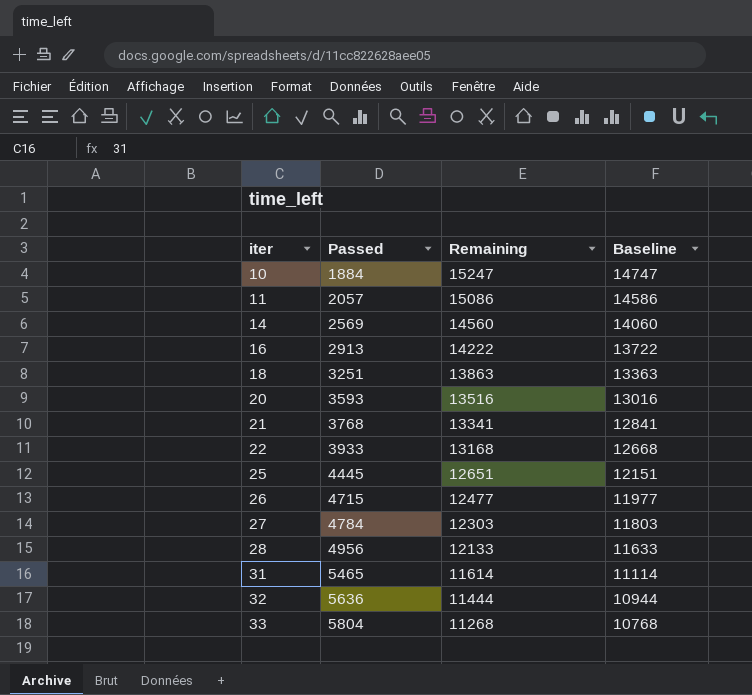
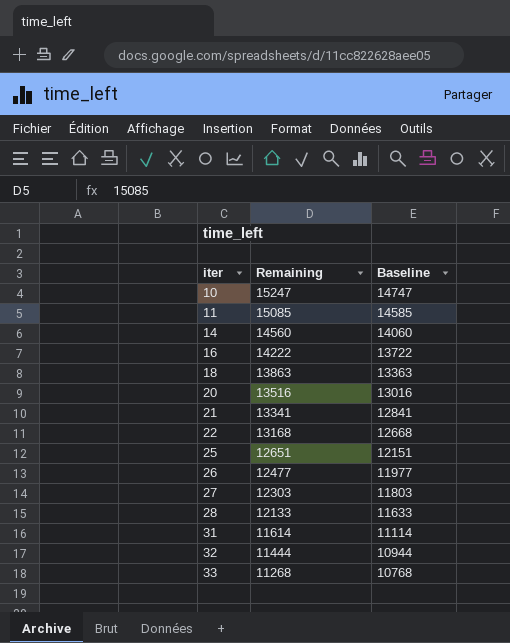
column Passed | position: 2 -> none
11 | Remaining: 15086 -> 15085
11 | Baseline: 14586 -> 14585

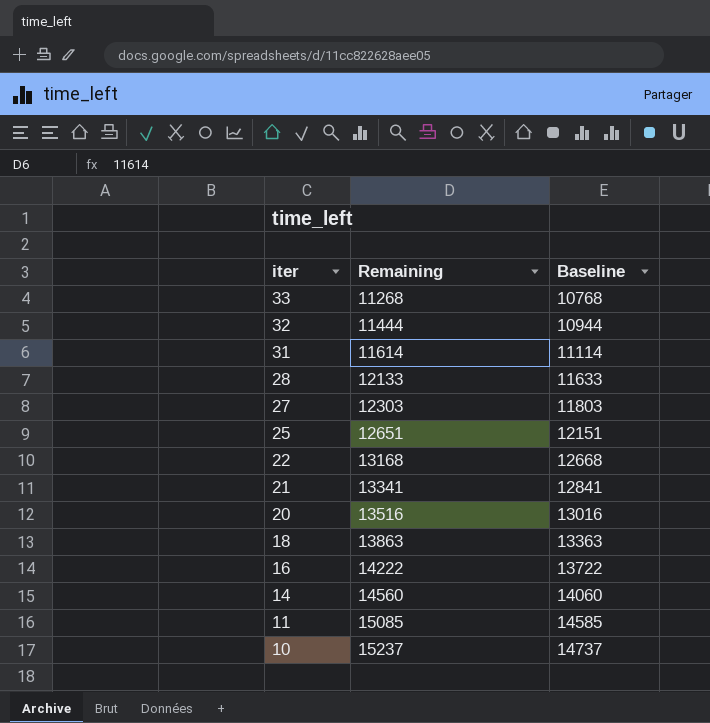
row order: iter ascending -> iter descending
row 26: 12477 | 11977 -> none
10 | Remaining: 15247 -> 15237
10 | Baseline: 14747 -> 14737

